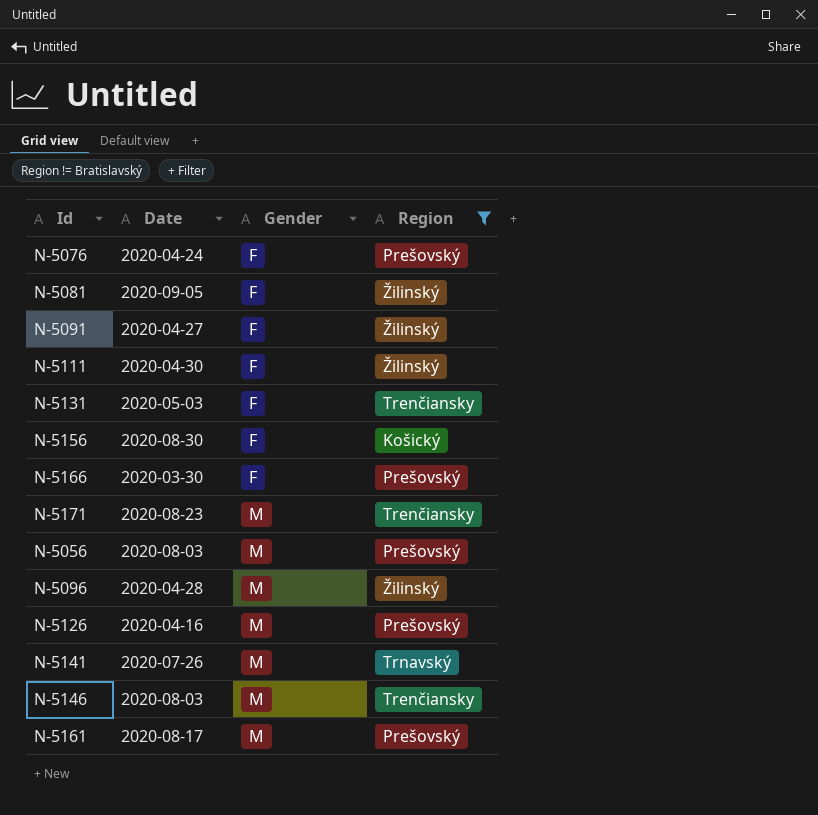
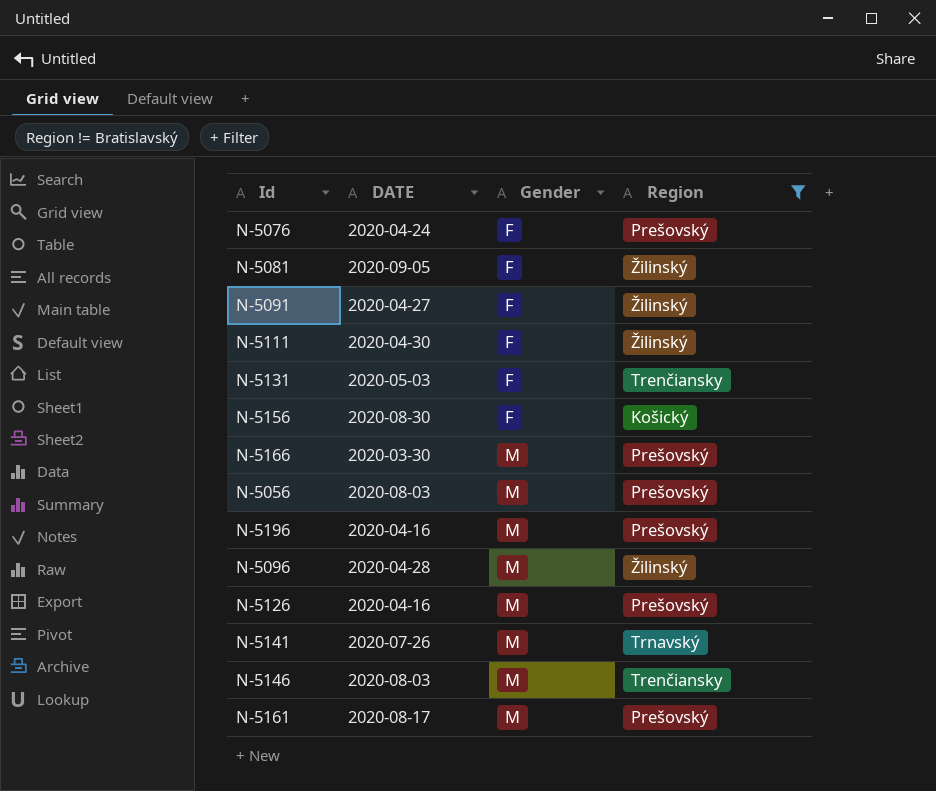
column name: Date -> DATE
row N-5171: 2020-08-23 | M | Trenčiansky -> none
N-5166 | Gender: F -> M
row N-5196: none -> 2020-04-16 | M | Prešovský

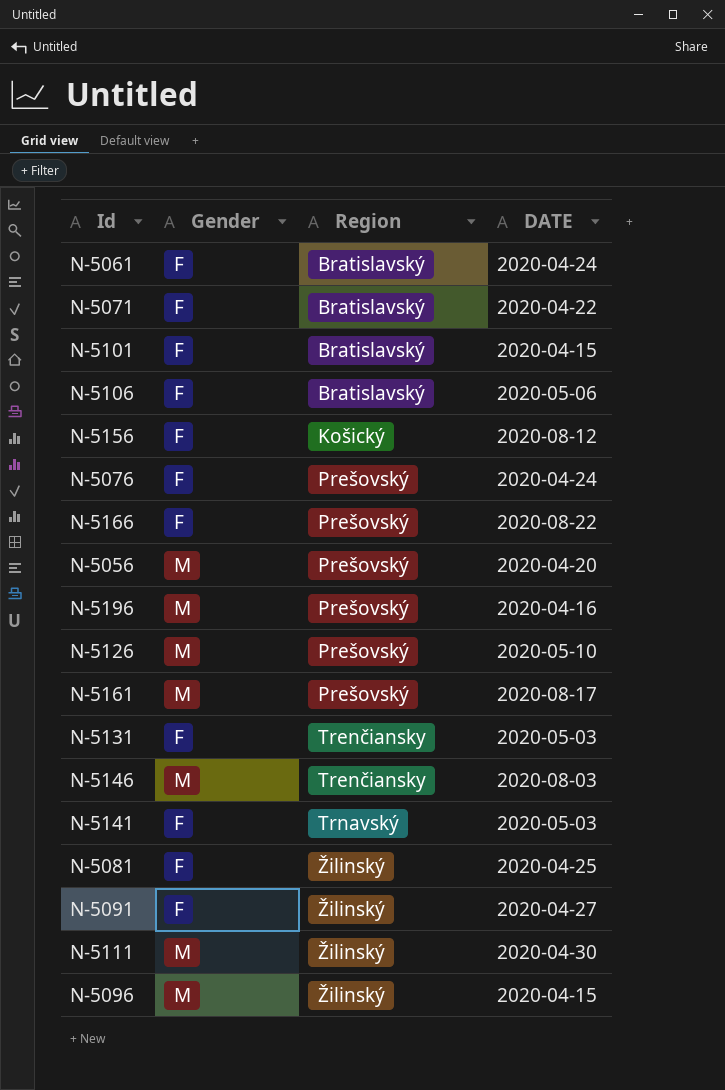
filter: Region != Bratislavský -> none
row order: Gender ascending -> Region ascending
column DATE | position: 2 -> 4
N-5156 | DATE: 2020-08-30 -> 2020-08-12
N-5166 | Gender: M -> F
N-5166 | DATE: 2020-03-30 -> 2020-08-22
N-5056 | DATE: 2020-08-03 -> 2020-04-20
N-5126 | DATE: 2020-04-16 -> 2020-05-10
N-5141 | Gender: M -> F
N-5141 | DATE: 2020-07-26 -> 2020-05-03
N-5081 | DATE: 2020-09-05 -> 2020-04-25
N-5111 | Gender: F -> M
N-5096 | DATE: 2020-04-28 -> 2020-04-15

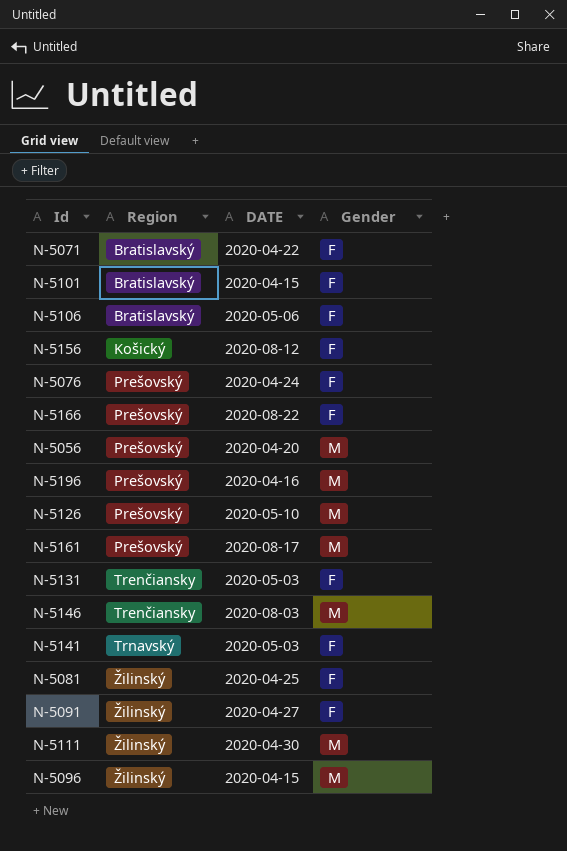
column Gender | position: 2 -> 4
row N-5061: F | Bratislavský | 2020-04-24 -> none

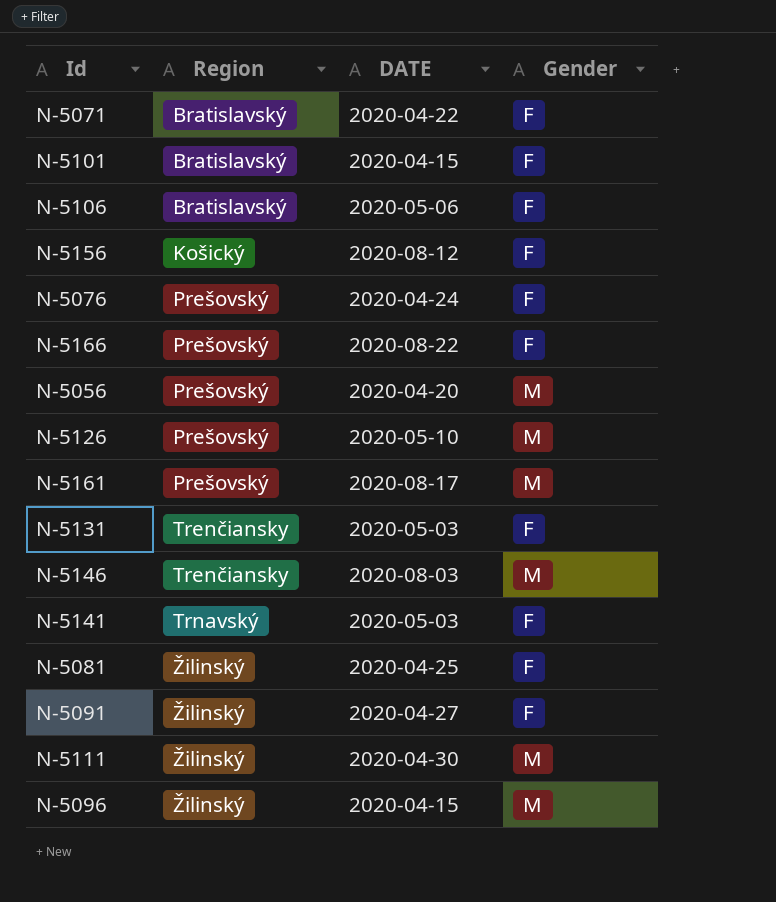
row N-5196: Prešovský | 2020-04-16 | M -> none

